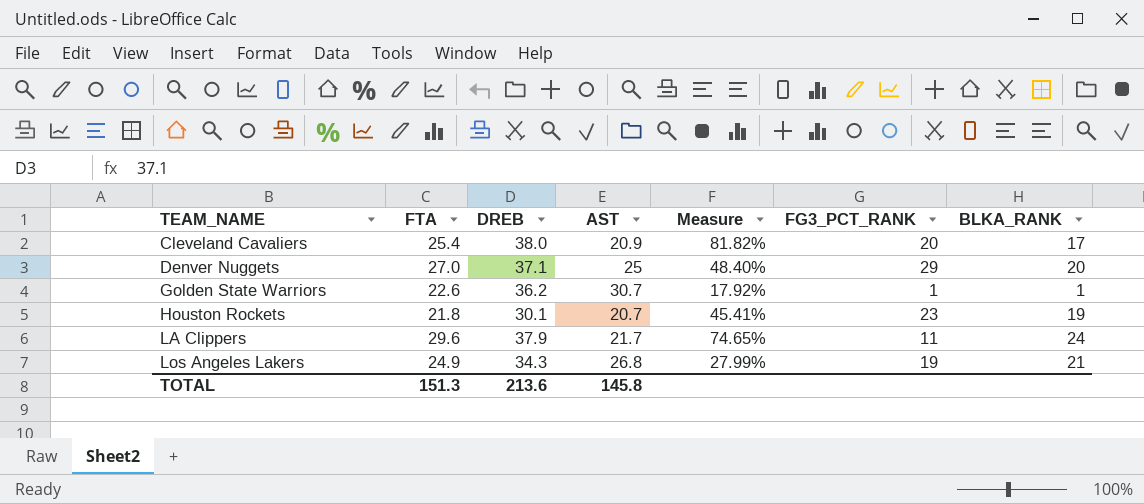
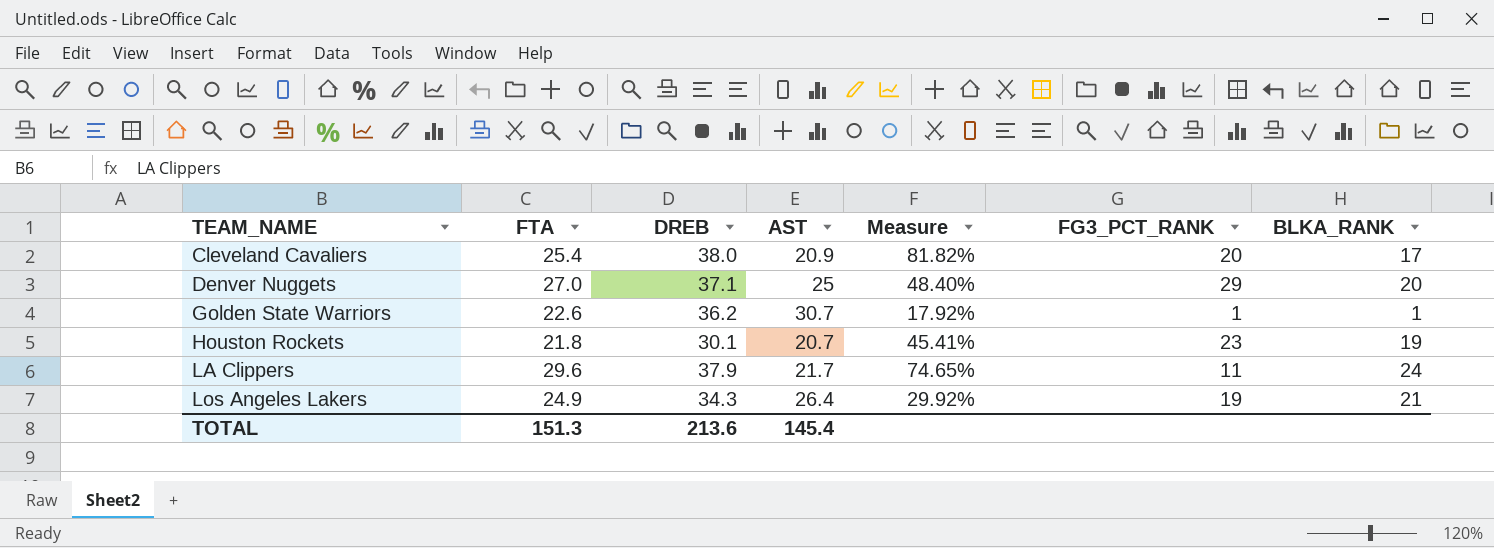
Los Angeles Lakers | AST: 26.8 -> 26.4
Los Angeles Lakers | Measure: 27.99% -> 29.92%
TOTAL | AST: 145.8 -> 145.4

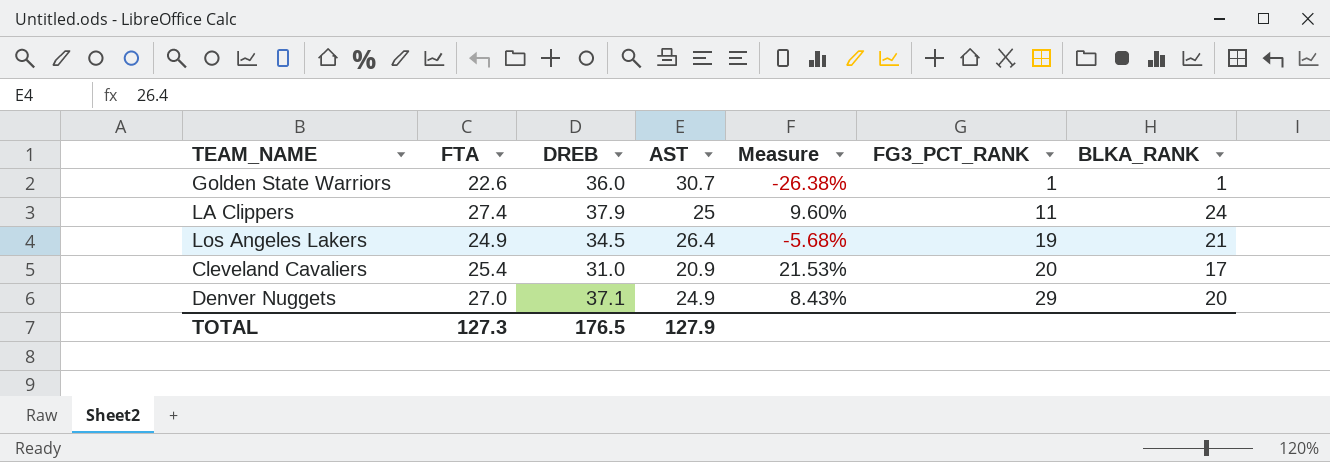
row order: TEAM_NAME ascending -> FG3_PCT_RANK ascending
column Measure | formula: ([DREB] - [AST]) / [AST] -> ([FTA] - [AST]) / [AST]
row Houston Rockets: 21.8 | 30.1 | 20.7 | 45.41% | 23 | 19 -> none
Golden State Warriors | DREB: 36.2 -> 36.0
LA Clippers | FTA: 29.6 -> 27.4
LA Clippers | AST: 21.7 -> 25
Los Angeles Lakers | DREB: 34.3 -> 34.5
Cleveland Cavaliers | DREB: 38.0 -> 31.0
Denver Nuggets | AST: 25 -> 24.9
TOTAL | FTA: 151.3 -> 127.3
TOTAL | DREB: 213.6 -> 176.5
TOTAL | AST: 145.4 -> 127.9

